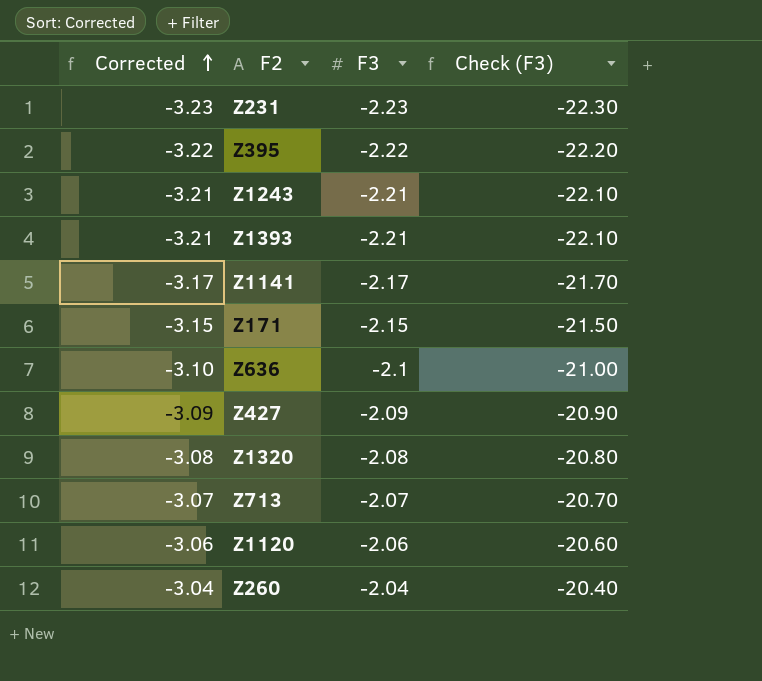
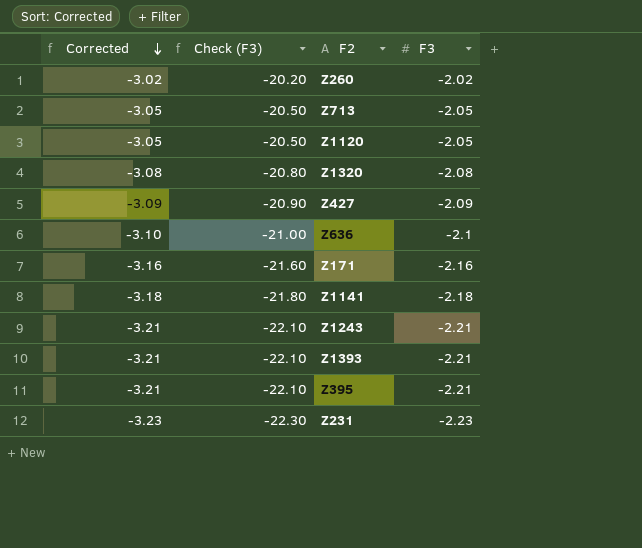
row order: Corrected ascending -> Corrected descending
column Check (F3) | position: 4 -> 2
Z260 | Corrected: -3.04 -> -3.02
Z260 | Check (F3): -20.40 -> -20.20
Z260 | F3: -2.04 -> -2.02
Z713 | Corrected: -3.07 -> -3.05
Z713 | Check (F3): -20.70 -> -20.50
Z713 | F3: -2.07 -> -2.05
Z1120 | Corrected: -3.06 -> -3.05
Z1120 | Check (F3): -20.60 -> -20.50
Z1120 | F3: -2.06 -> -2.05
Z171 | Corrected: -3.15 -> -3.16
Z171 | Check (F3): -21.50 -> -21.60
Z171 | F3: -2.15 -> -2.16
Z1141 | Corrected: -3.17 -> -3.18
Z1141 | Check (F3): -21.70 -> -21.80
Z1141 | F3: -2.17 -> -2.18
Z395 | Corrected: -3.22 -> -3.21
Z395 | Check (F3): -22.20 -> -22.10
Z395 | F3: -2.22 -> -2.21

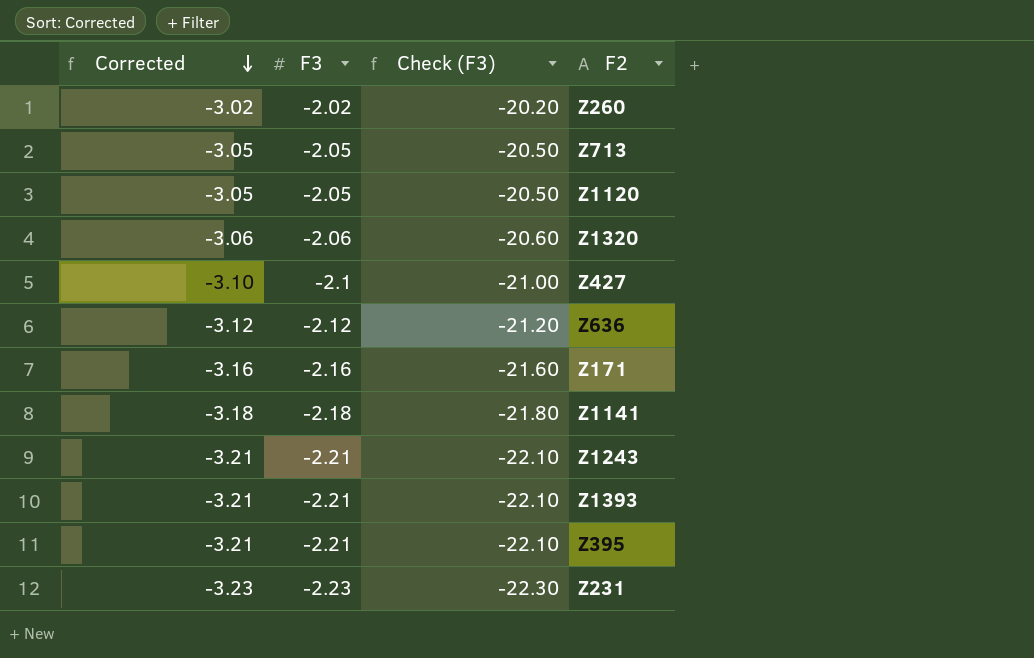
column F3 | position: 4 -> 2
Z1320 | Corrected: -3.08 -> -3.06
Z1320 | F3: -2.08 -> -2.06
Z1320 | Check (F3): -20.80 -> -20.60
Z427 | Corrected: -3.09 -> -3.10
Z427 | F3: -2.09 -> -2.1
Z427 | Check (F3): -20.90 -> -21.00
Z636 | Corrected: -3.10 -> -3.12
Z636 | F3: -2.1 -> -2.12
Z636 | Check (F3): -21.00 -> -21.20

